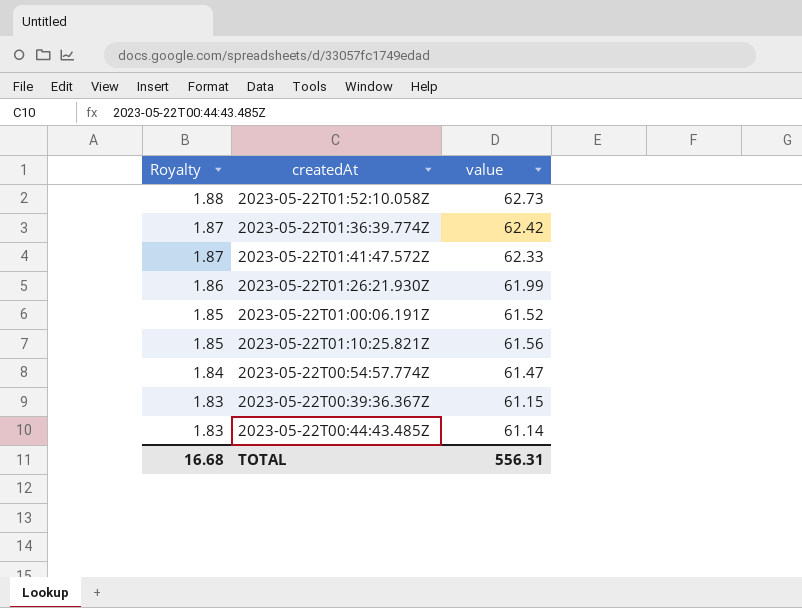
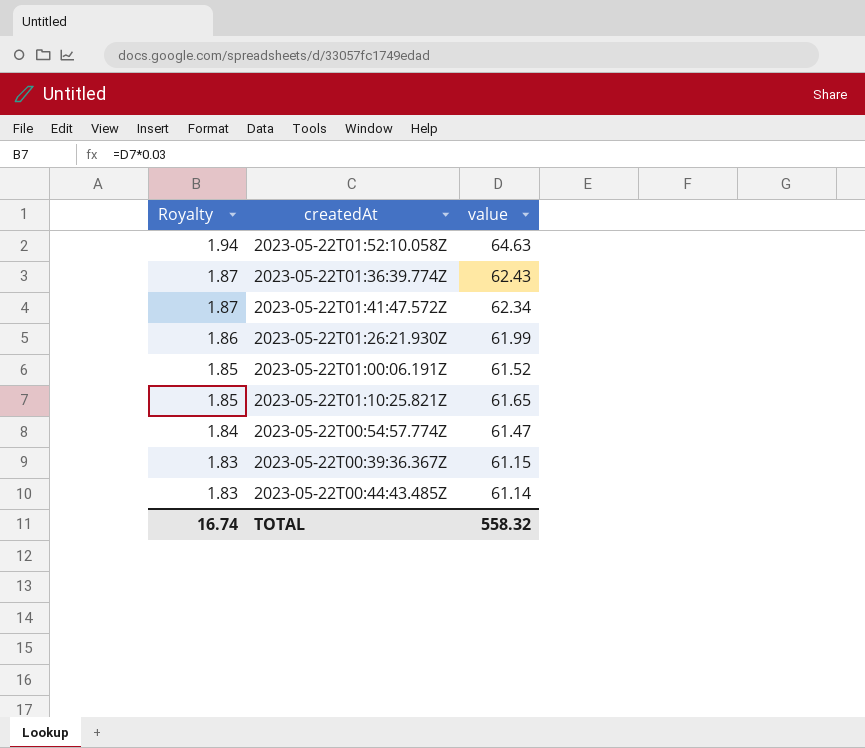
2023-05-22T01:52:10.058Z | Royalty: 1.88 -> 1.94
2023-05-22T01:52:10.058Z | value: 62.73 -> 64.63
2023-05-22T01:36:39.774Z | value: 62.42 -> 62.43
2023-05-22T01:41:47.572Z | value: 62.33 -> 62.34
2023-05-22T01:10:25.821Z | value: 61.56 -> 61.65
TOTAL | Royalty: 16.68 -> 16.74
TOTAL | value: 556.31 -> 558.32

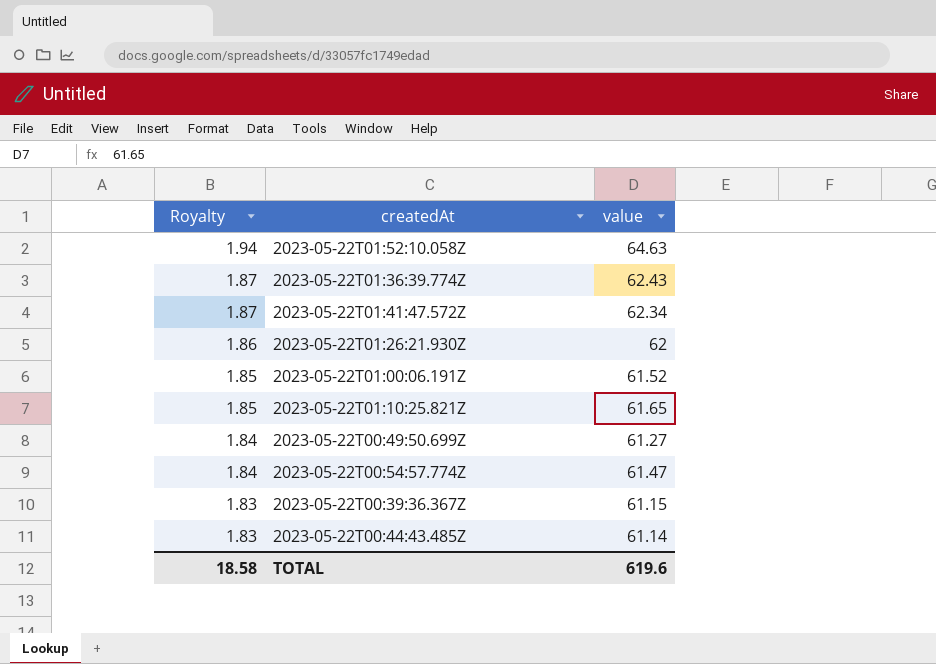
2023-05-22T01:26:21.930Z | value: 61.99 -> 62
row 2023-05-22T00:49:50.699Z: none -> 1.84 | 61.27
TOTAL | Royalty: 16.74 -> 18.58
TOTAL | value: 558.32 -> 619.6

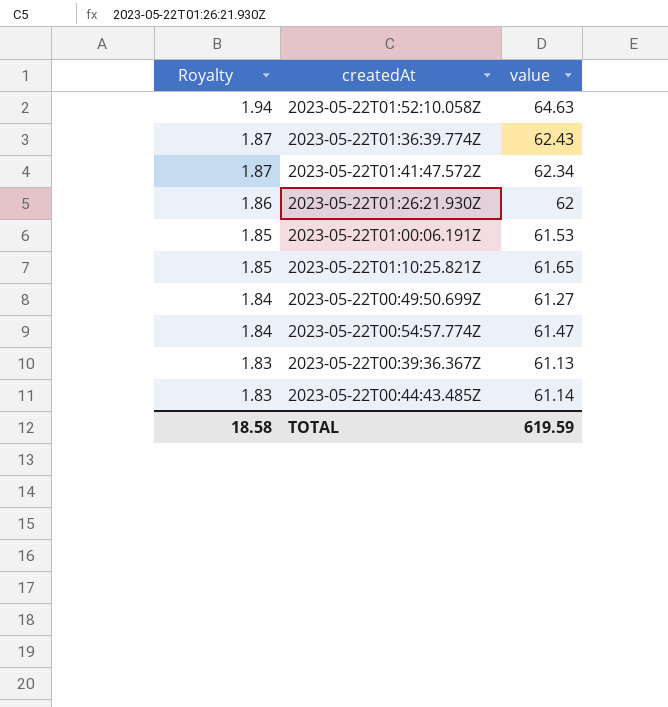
2023-05-22T01:00:06.191Z | value: 61.52 -> 61.53
2023-05-22T00:39:36.367Z | value: 61.15 -> 61.13
TOTAL | value: 619.6 -> 619.59

